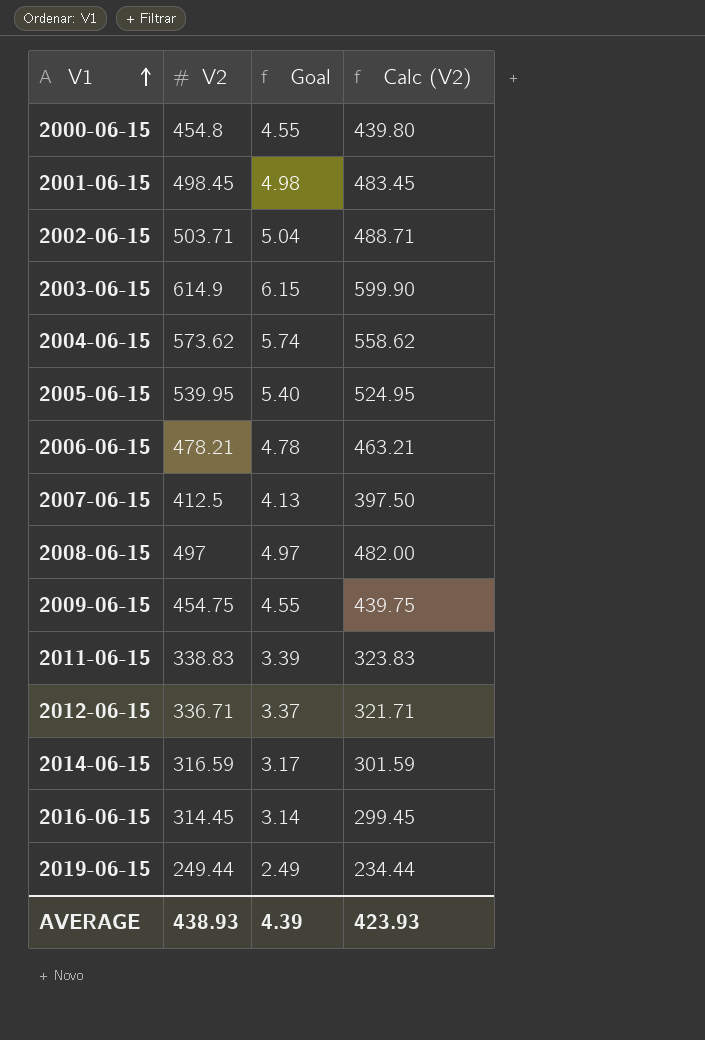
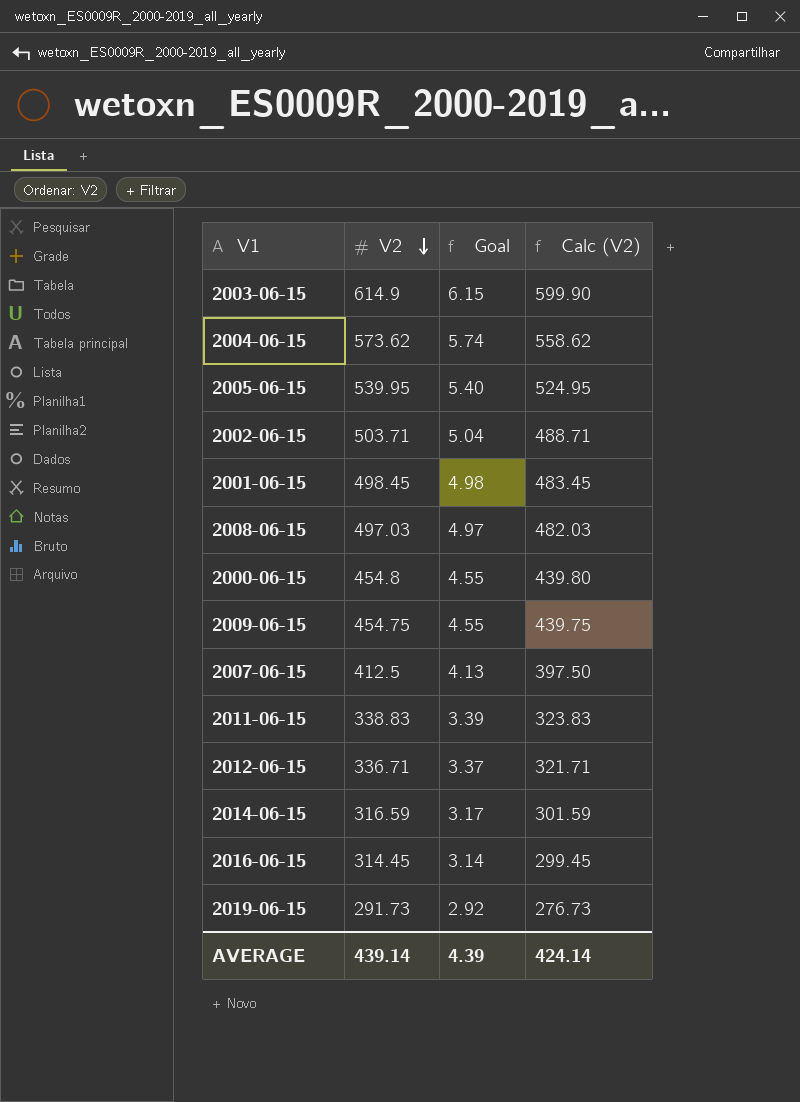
row order: V1 ascending -> V2 descending
row 2006-06-15: 478.21 | 4.78 | 463.21 -> none
2008-06-15 | V2: 497 -> 497.03
2008-06-15 | Calc (V2): 482.00 -> 482.03
2019-06-15 | V2: 249.44 -> 291.73
2019-06-15 | Goal: 2.49 -> 2.92
2019-06-15 | Calc (V2): 234.44 -> 276.73
AVERAGE | V2: 438.93 -> 439.14
AVERAGE | Calc (V2): 423.93 -> 424.14

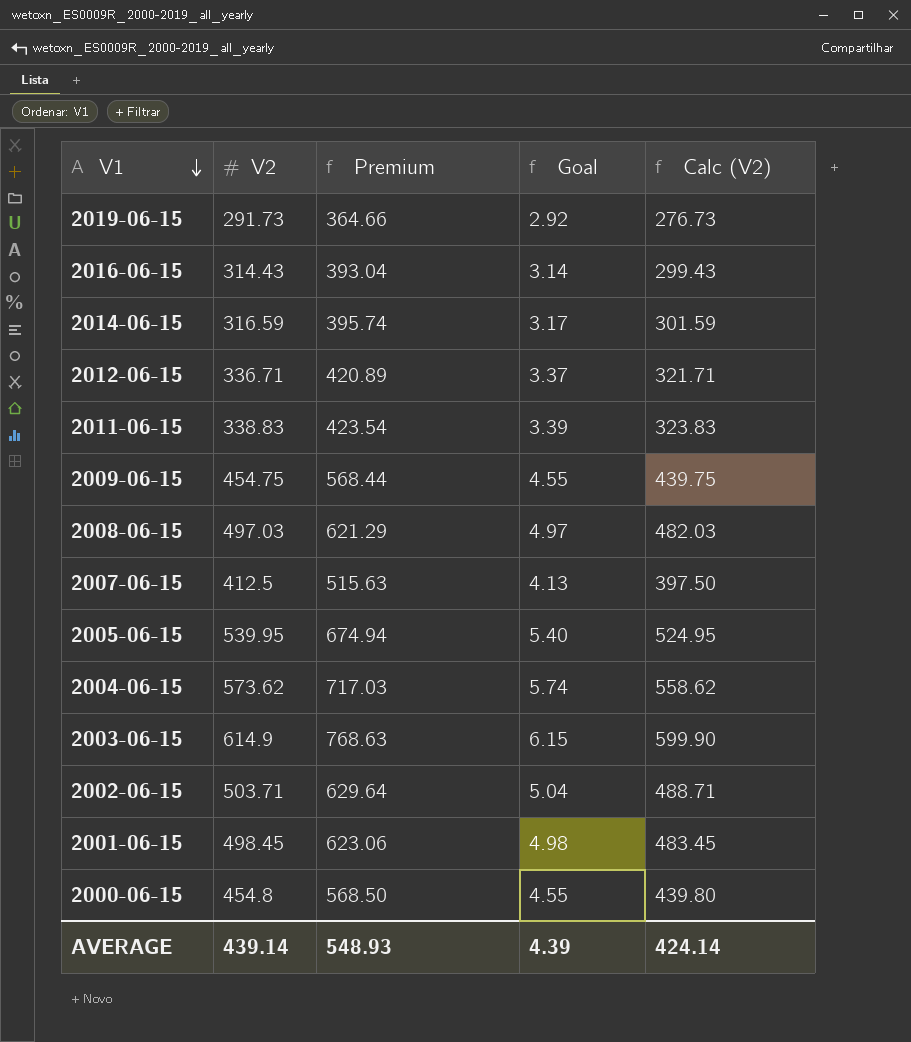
row order: V2 descending -> V1 descending
column Premium | formula: none -> [V2] * 1.25
2016-06-15 | V2: 314.45 -> 314.43
2016-06-15 | Calc (V2): 299.45 -> 299.43

